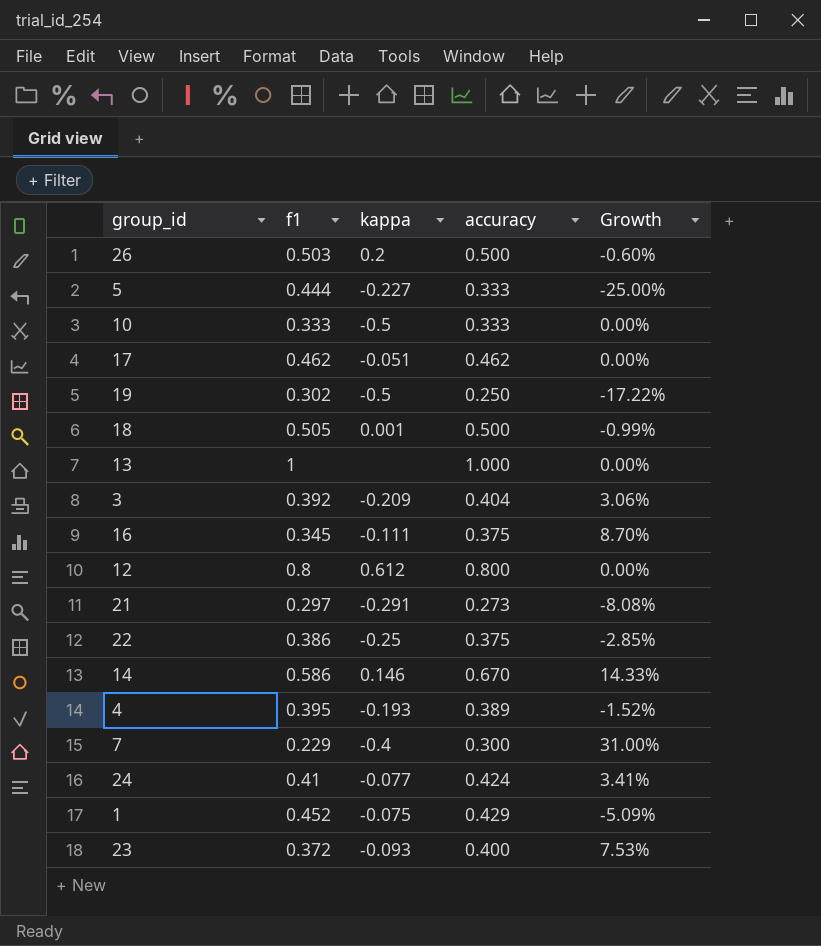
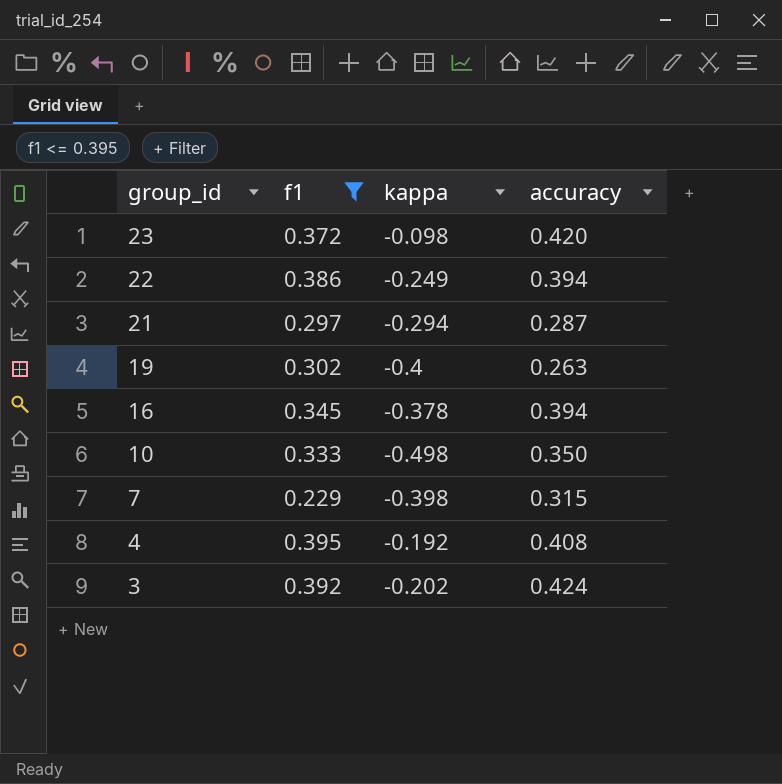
filter: none -> f1 <= 0.395
row order: none -> group_id descending
column Growth | formula: ([accuracy] - [f1]) / [f1] -> none
23 | kappa: -0.093 -> -0.098
23 | accuracy: 0.400 -> 0.420
22 | kappa: -0.25 -> -0.249
22 | accuracy: 0.375 -> 0.394
21 | kappa: -0.291 -> -0.294
21 | accuracy: 0.273 -> 0.287
19 | kappa: -0.5 -> -0.4
19 | accuracy: 0.250 -> 0.263
16 | kappa: -0.111 -> -0.378
16 | accuracy: 0.375 -> 0.394
10 | kappa: -0.5 -> -0.498
10 | accuracy: 0.333 -> 0.350
7 | kappa: -0.4 -> -0.398
7 | accuracy: 0.300 -> 0.315
4 | kappa: -0.193 -> -0.192
4 | accuracy: 0.389 -> 0.408
3 | kappa: -0.209 -> -0.202
3 | accuracy: 0.404 -> 0.424

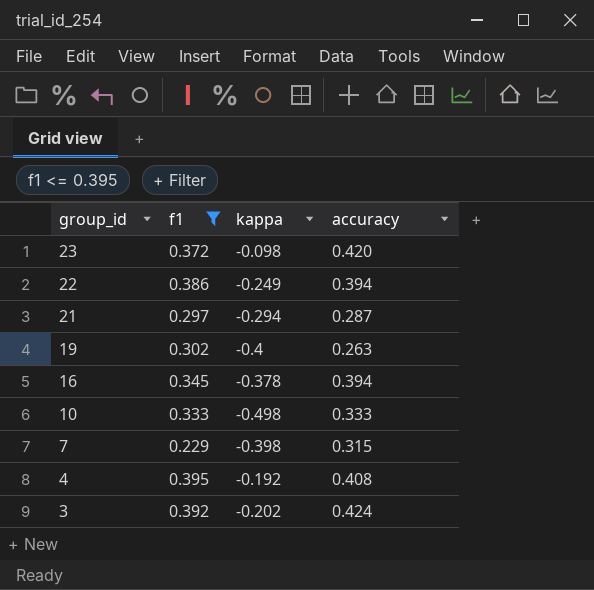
10 | accuracy: 0.350 -> 0.333

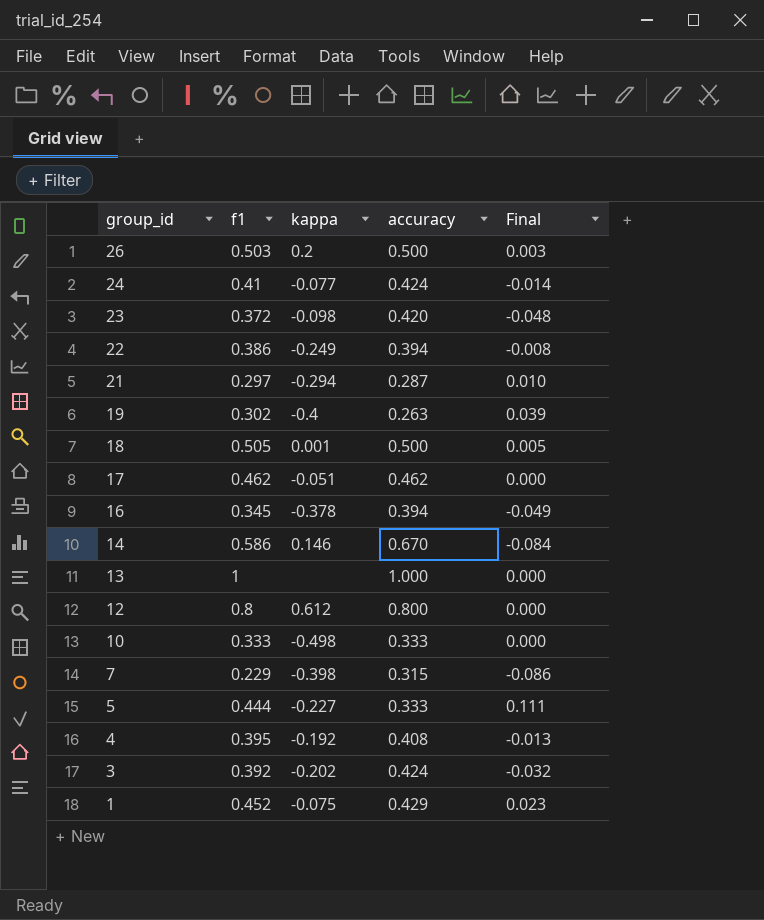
filter: f1 <= 0.395 -> none
column Final | formula: none -> [f1] - [accuracy]

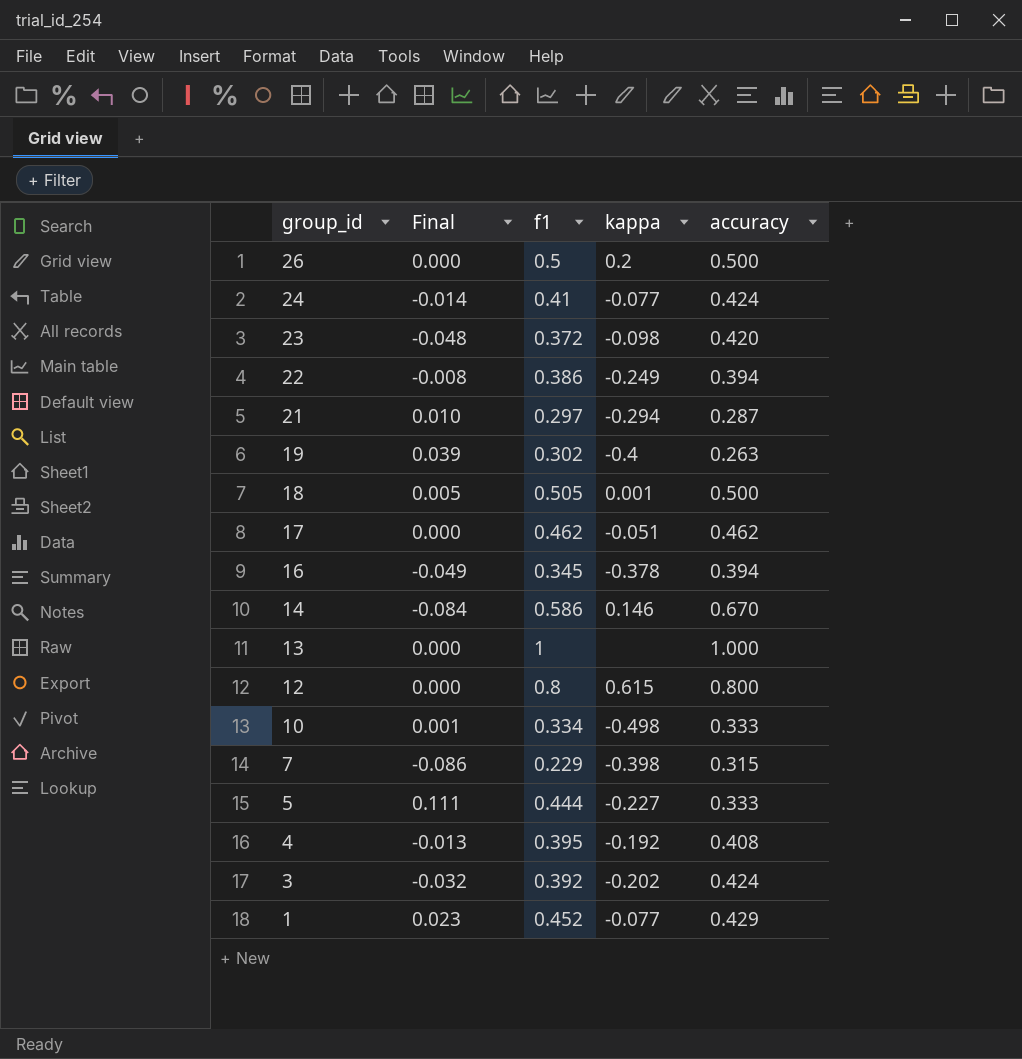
column Final | position: 5 -> 2
26 | Final: 0.003 -> 0.000
26 | f1: 0.503 -> 0.5
12 | kappa: 0.612 -> 0.615
10 | Final: 0.000 -> 0.001
10 | f1: 0.333 -> 0.334
1 | kappa: -0.075 -> -0.077

